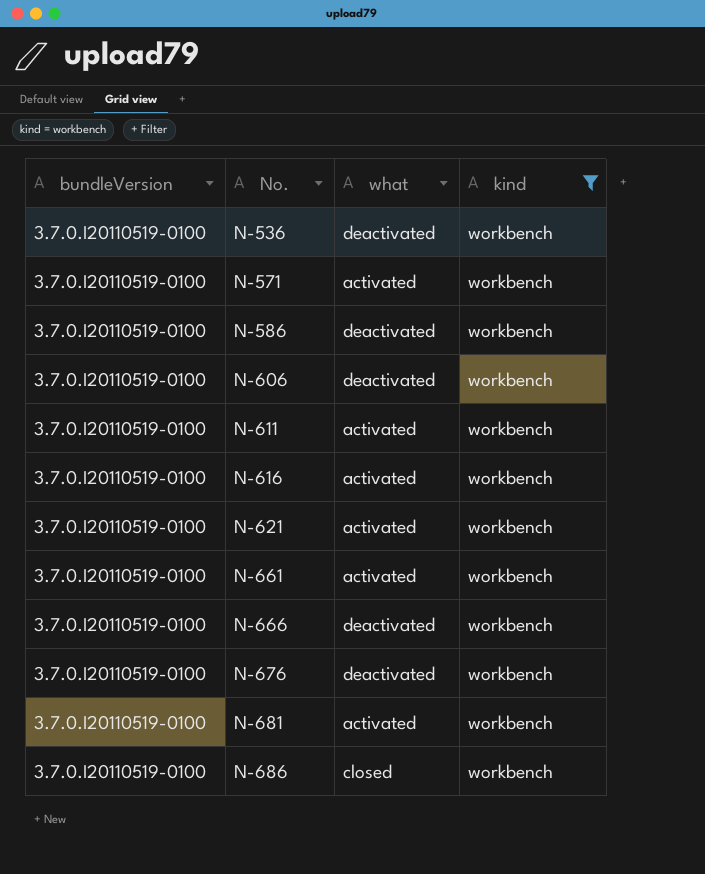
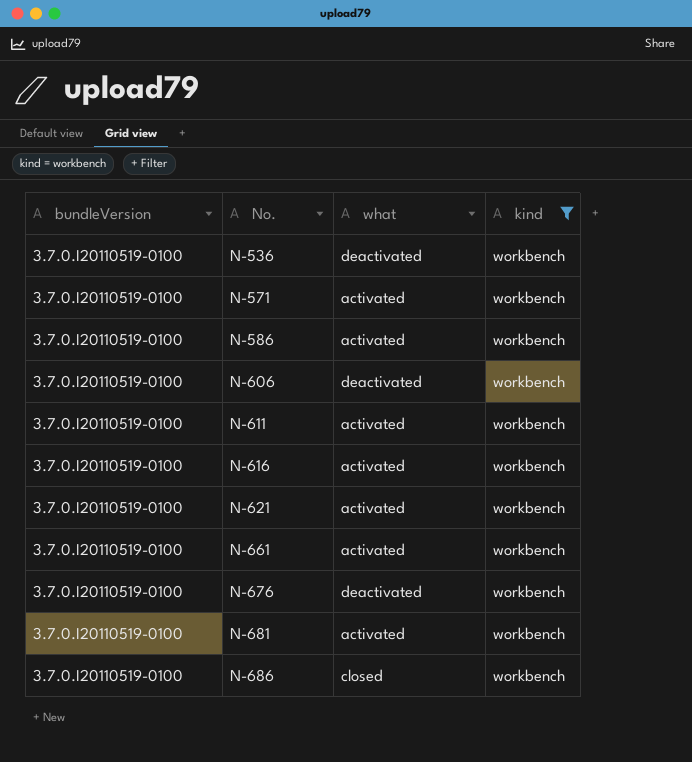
row N-666: 3.7.0.I20110519-0100 | deactivated | workbench -> none
N-586 | what: deactivated -> activated

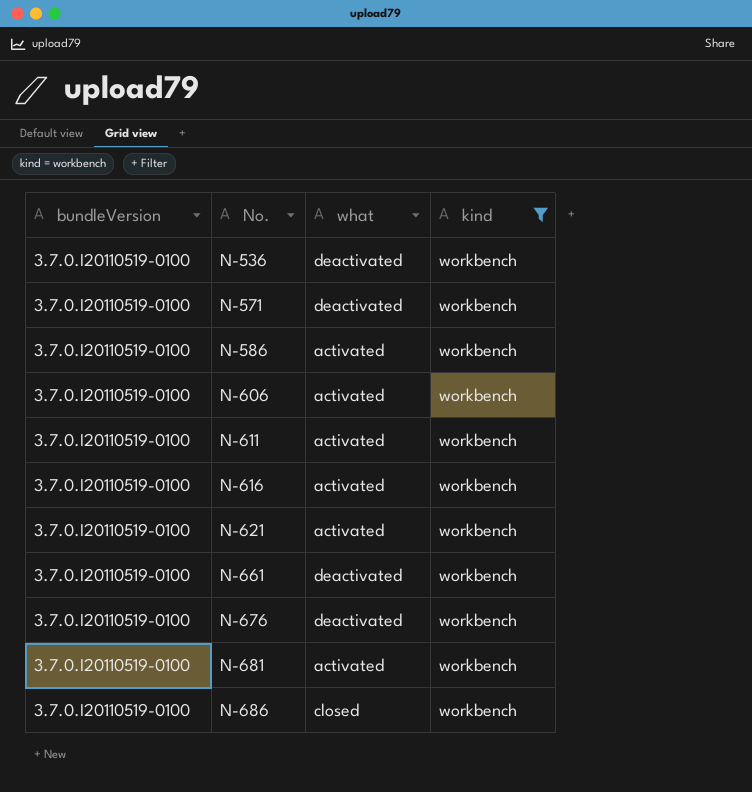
N-571 | what: activated -> deactivated
N-606 | what: deactivated -> activated
N-661 | what: activated -> deactivated

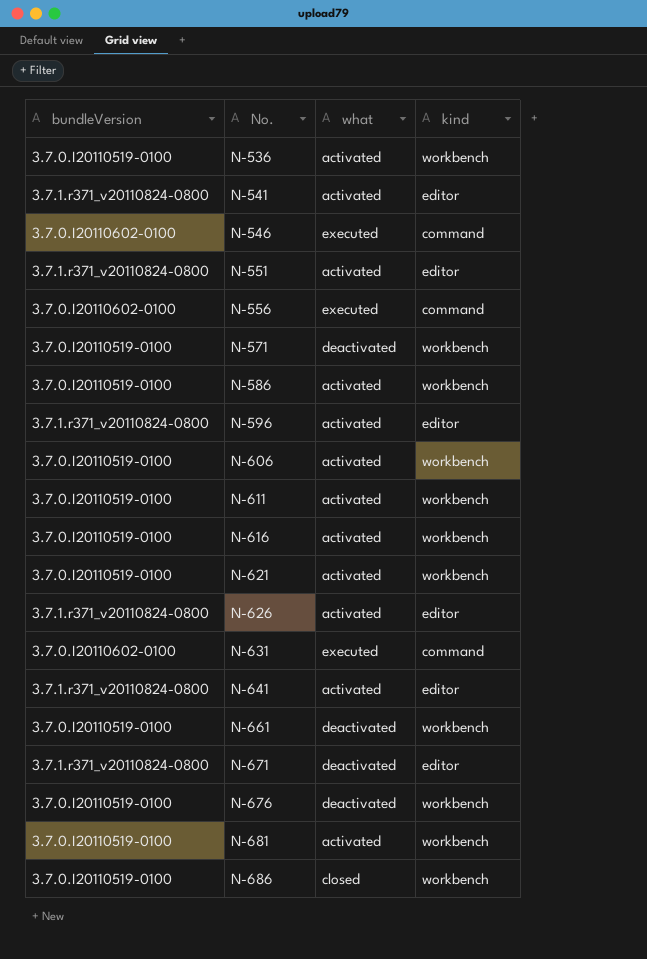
filter: kind = workbench -> none
N-536 | what: deactivated -> activated

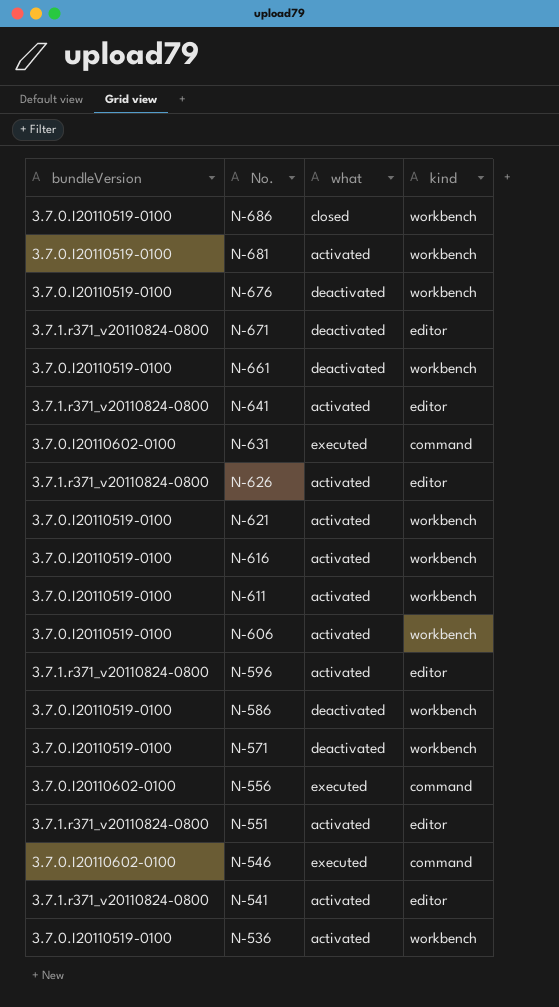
row order: No. ascending -> No. descending
N-586 | what: activated -> deactivated

